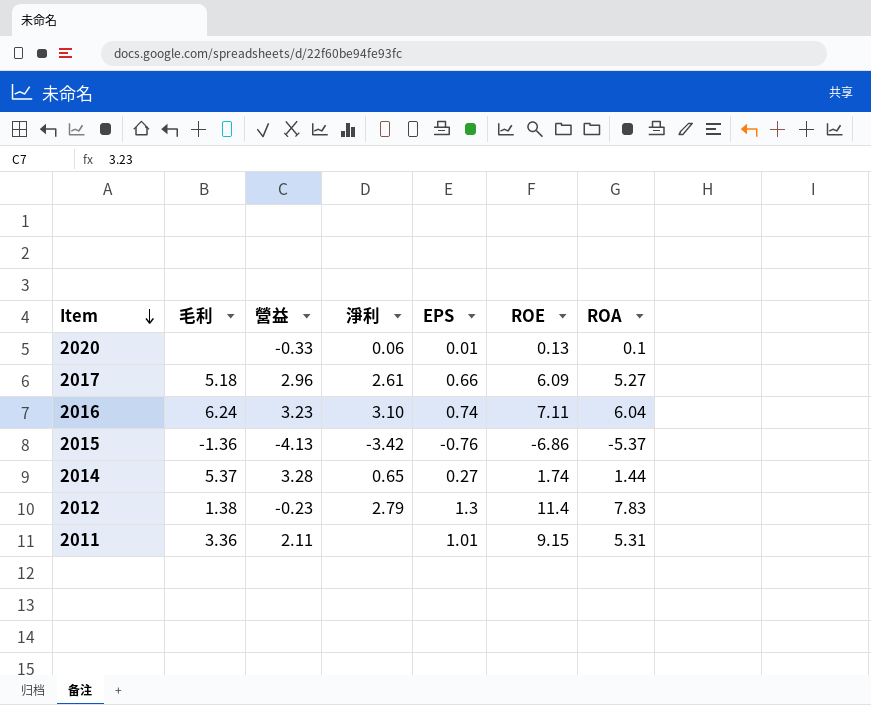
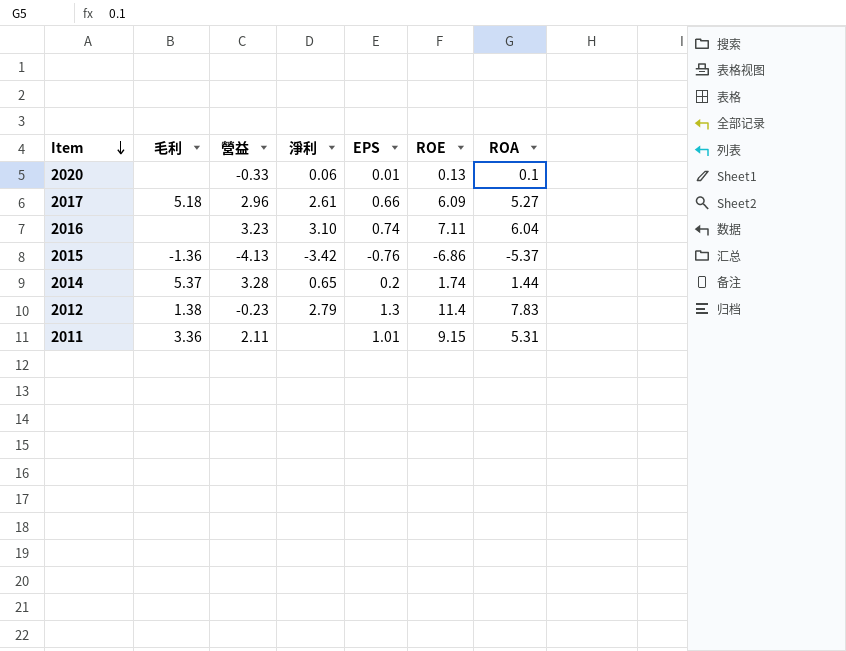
2016 | 毛利: 6.24 -> none
2014 | EPS: 0.27 -> 0.2

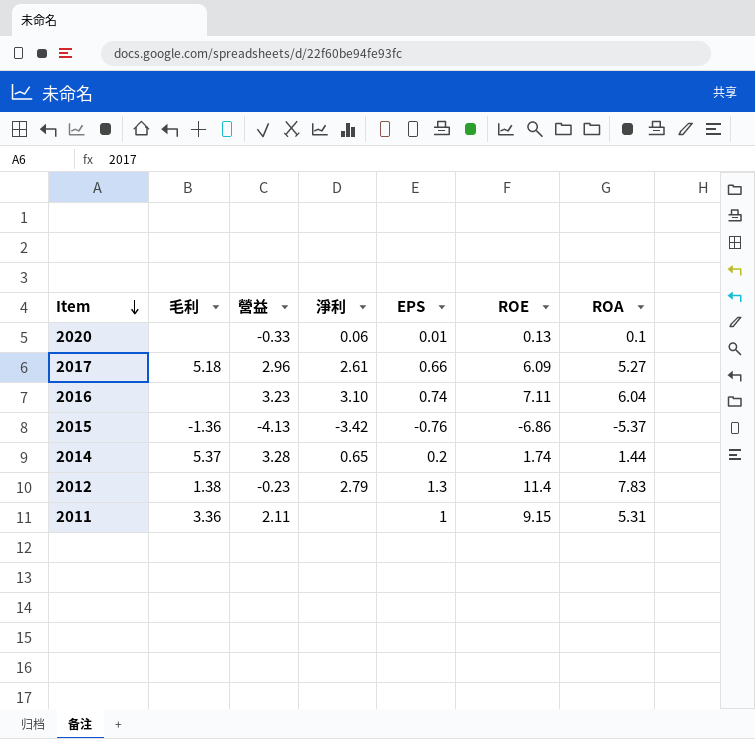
2011 | EPS: 1.01 -> 1

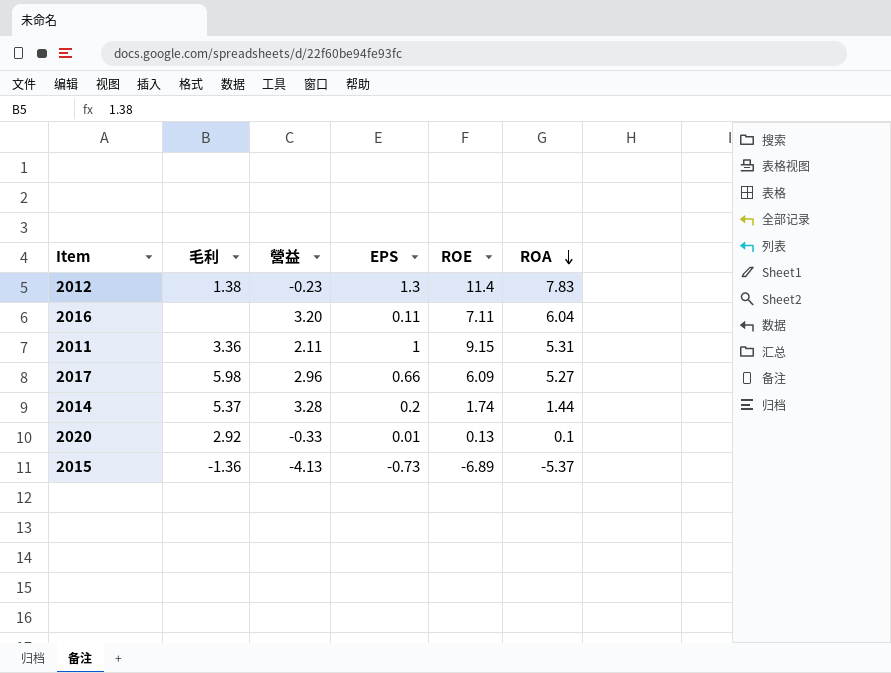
row order: Item descending -> ROA descending
column 淨利 | position: 4 -> none
2016 | 營益: 3.23 -> 3.20
2016 | EPS: 0.74 -> 0.11
2017 | 毛利: 5.18 -> 5.98
2020 | 毛利: none -> 2.92
2015 | EPS: -0.76 -> -0.73
2015 | ROE: -6.86 -> -6.89

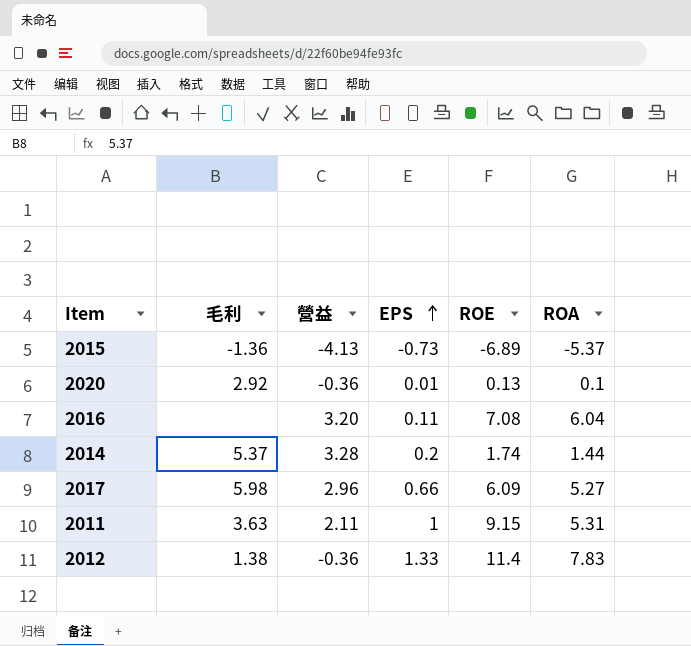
row order: ROA descending -> EPS ascending
2020 | 營益: -0.33 -> -0.36
2016 | ROE: 7.11 -> 7.08
2011 | 毛利: 3.36 -> 3.63
2012 | 營益: -0.23 -> -0.36
2012 | EPS: 1.3 -> 1.33

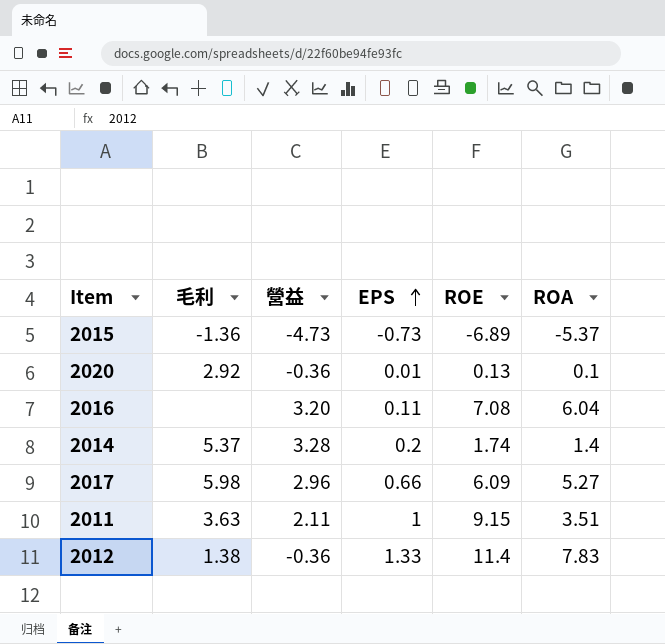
2015 | 營益: -4.13 -> -4.73
2014 | ROA: 1.44 -> 1.4
2011 | ROA: 5.31 -> 3.51

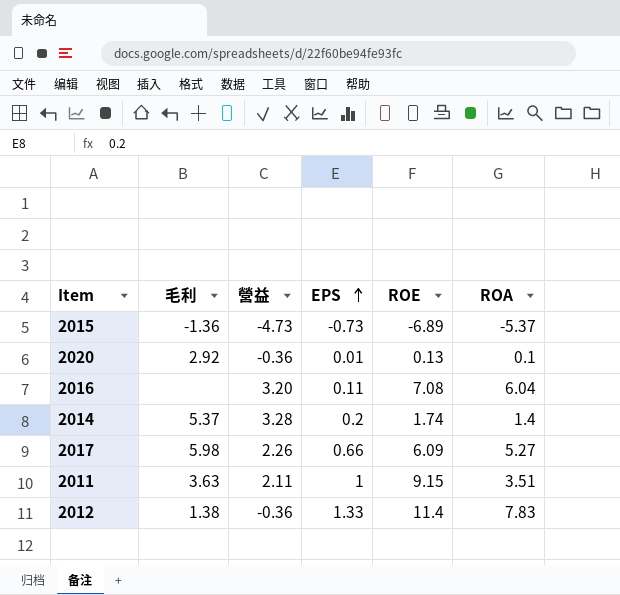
2017 | 營益: 2.96 -> 2.26

